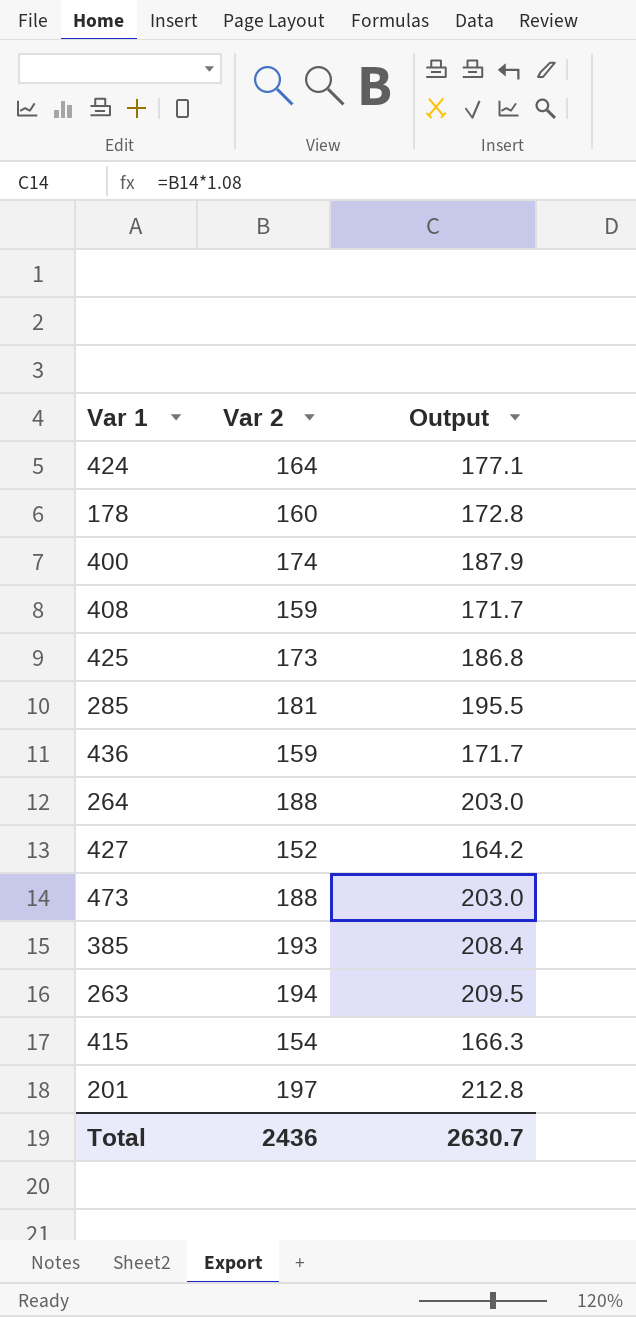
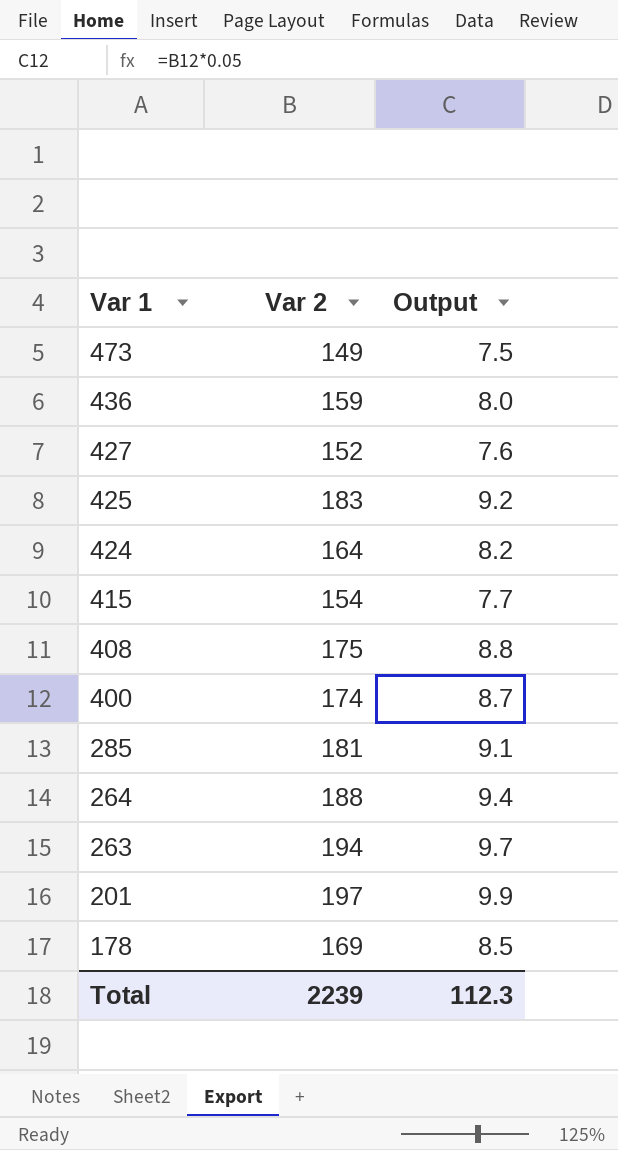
row order: none -> Var 1 descending
column Output | formula: [Var 2] * 1.08 -> [Var 2] * 0.05
row 385: 193 | 208.4 -> none
473 | Var 2: 188 -> 149
425 | Var 2: 173 -> 183
408 | Var 2: 159 -> 175
178 | Var 2: 160 -> 169
Total | Var 2: 2436 -> 2239
Total | Output: 2630.7 -> 112.3

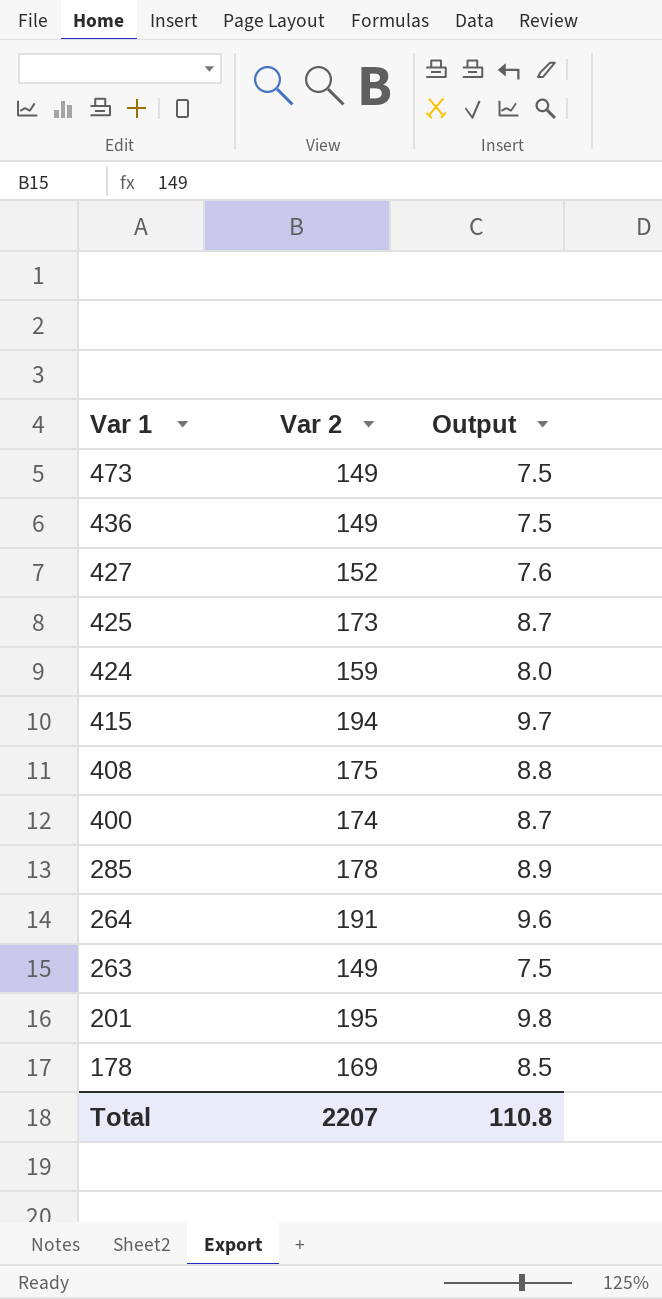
436 | Var 2: 159 -> 149
436 | Output: 8.0 -> 7.5
425 | Var 2: 183 -> 173
425 | Output: 9.2 -> 8.7
424 | Var 2: 164 -> 159
424 | Output: 8.2 -> 8.0
415 | Var 2: 154 -> 194
415 | Output: 7.7 -> 9.7
285 | Var 2: 181 -> 178
285 | Output: 9.1 -> 8.9
264 | Var 2: 188 -> 191
264 | Output: 9.4 -> 9.6
263 | Var 2: 194 -> 149
263 | Output: 9.7 -> 7.5
201 | Var 2: 197 -> 195
201 | Output: 9.9 -> 9.8
Total | Var 2: 2239 -> 2207
Total | Output: 112.3 -> 110.8

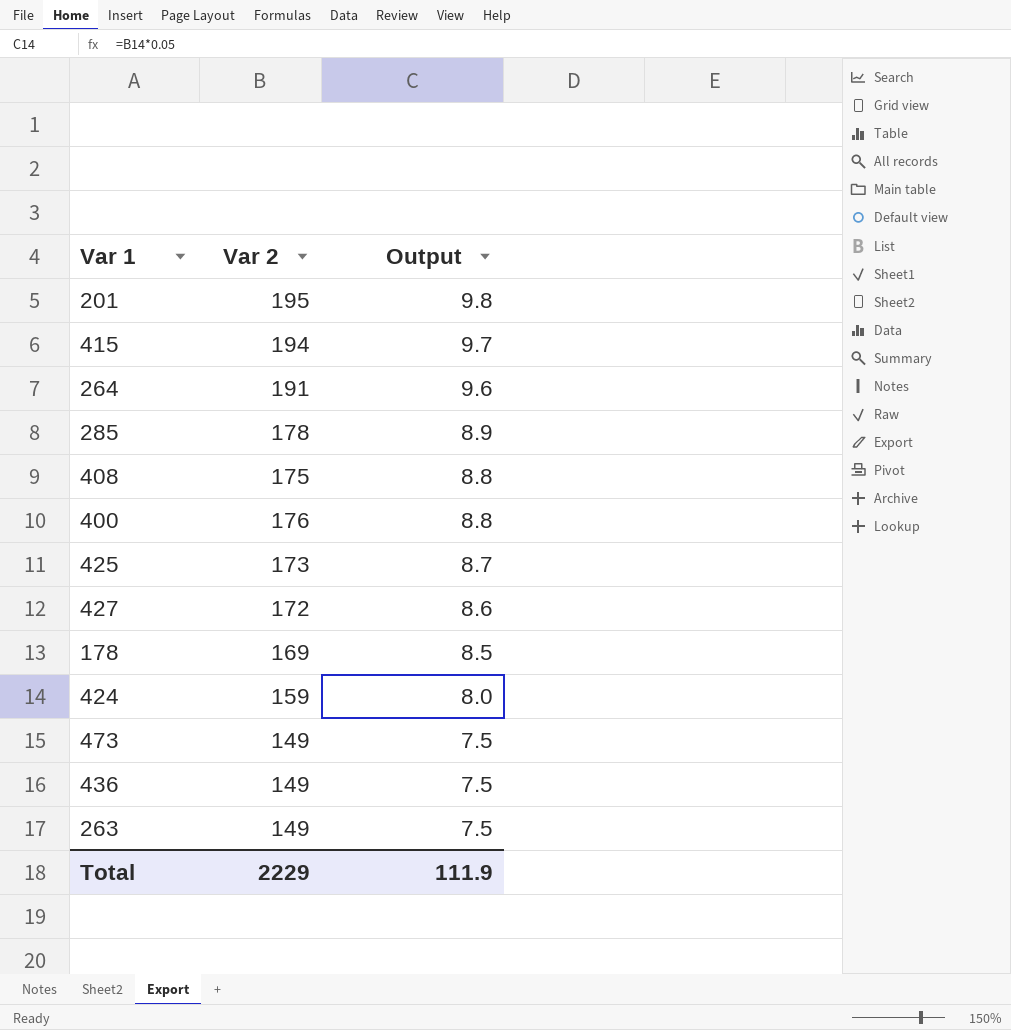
row order: Var 1 descending -> Output descending
400 | Var 2: 174 -> 176
400 | Output: 8.7 -> 8.8
427 | Var 2: 152 -> 172
427 | Output: 7.6 -> 8.6
Total | Var 2: 2207 -> 2229
Total | Output: 110.8 -> 111.9

